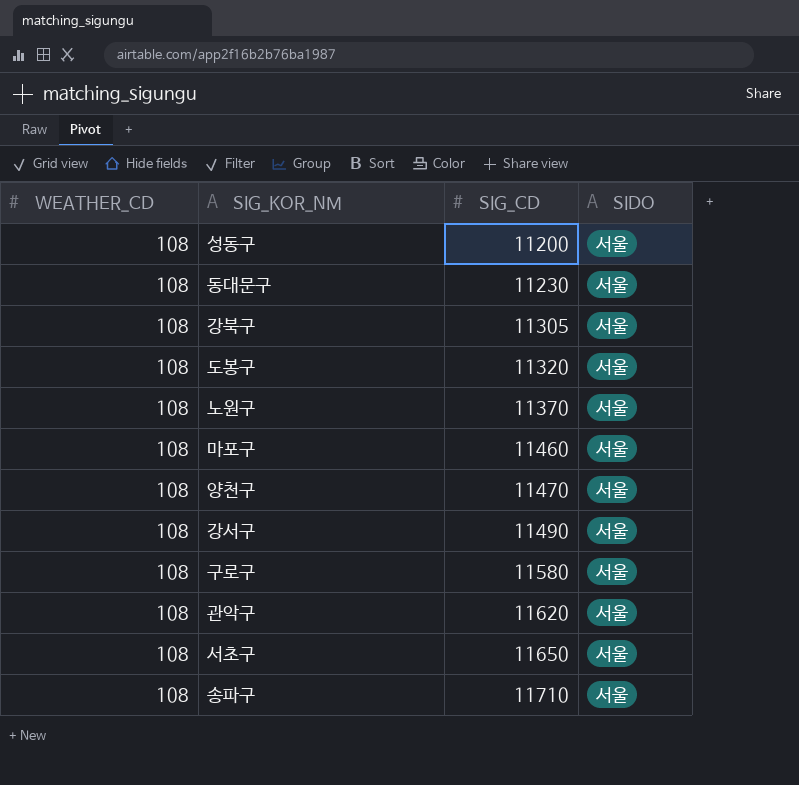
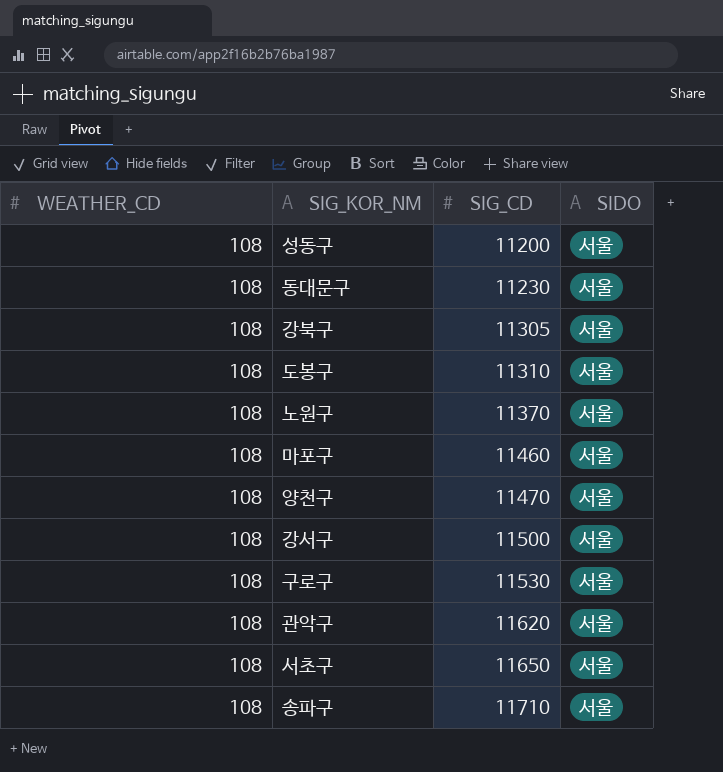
도봉구 | SIG_CD: 11320 -> 11310
강서구 | SIG_CD: 11490 -> 11500
구로구 | SIG_CD: 11580 -> 11530

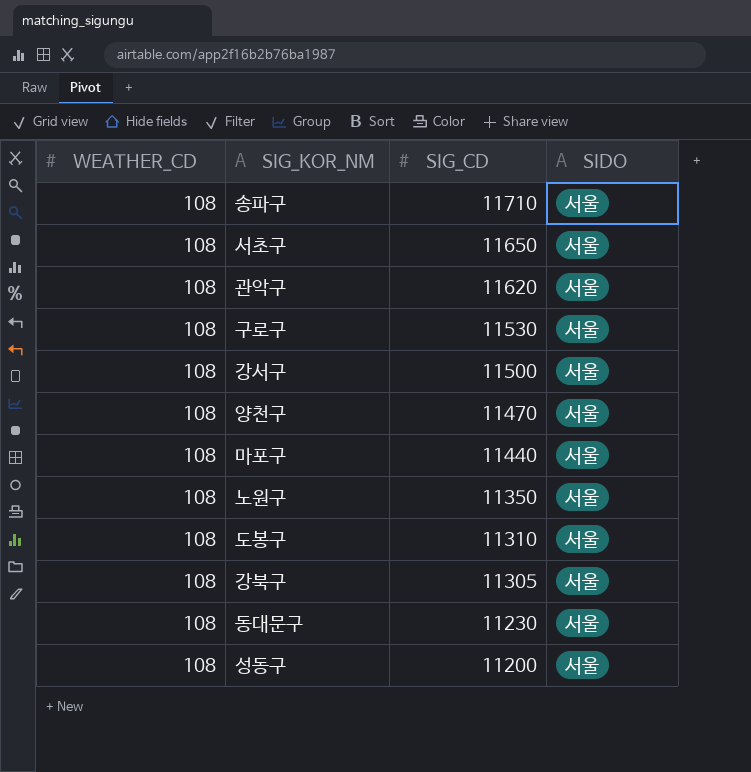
row order: SIG_CD ascending -> SIG_CD descending
마포구 | SIG_CD: 11460 -> 11440
노원구 | SIG_CD: 11370 -> 11350

